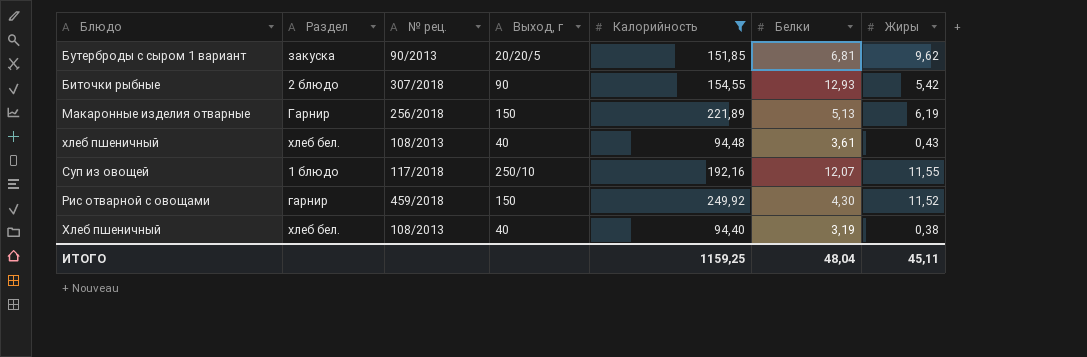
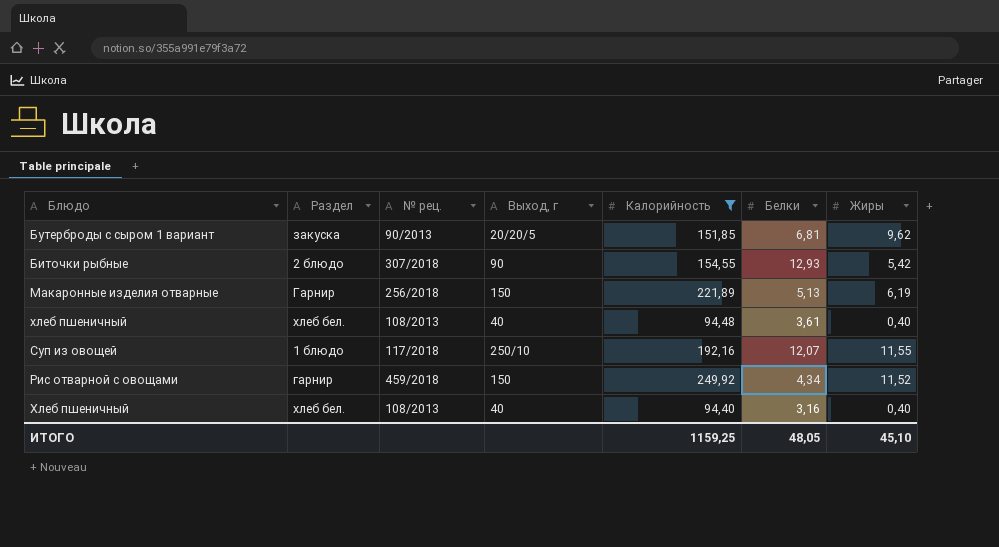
хлеб пшеничный | Жиры: 0,43 -> 0,40
Рис отварной с овощами | Белки: 4,30 -> 4,34
Хлеб пшеничный | Белки: 3,19 -> 3,16
Хлеб пшеничный | Жиры: 0,38 -> 0,40
ИТОГО | Белки: 48,04 -> 48,05
ИТОГО | Жиры: 45,11 -> 45,10

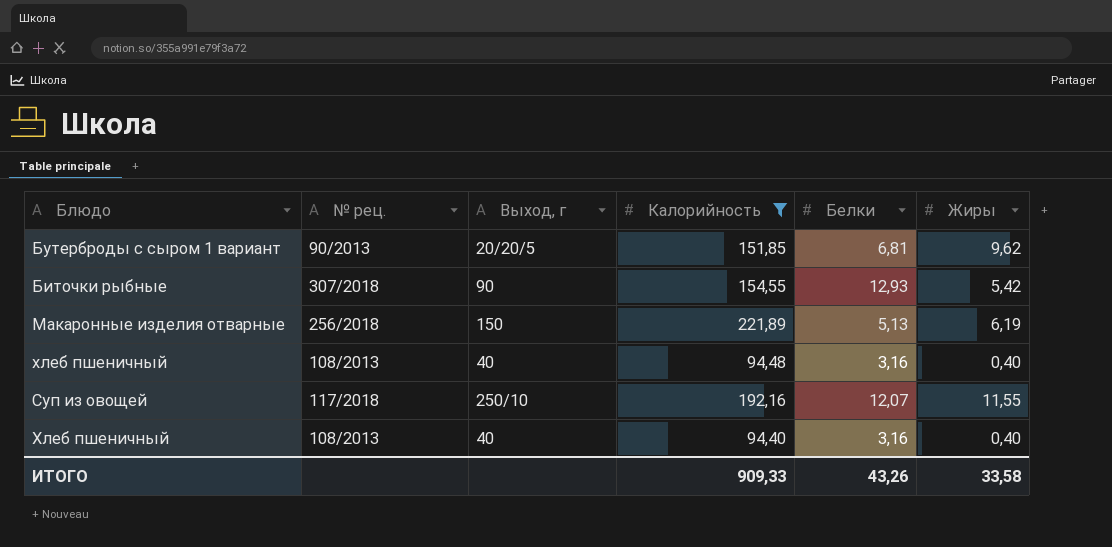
column Раздел | position: 2 -> none
row Рис отварной с овощами: гарнир | 459/2018 | 150 | 249,92 | 4,34 | 11,52 -> none
хлеб пшеничный | Белки: 3,61 -> 3,16
ИТОГО | Калорийность: 1159,25 -> 909,33
ИТОГО | Белки: 48,05 -> 43,26
ИТОГО | Жиры: 45,10 -> 33,58

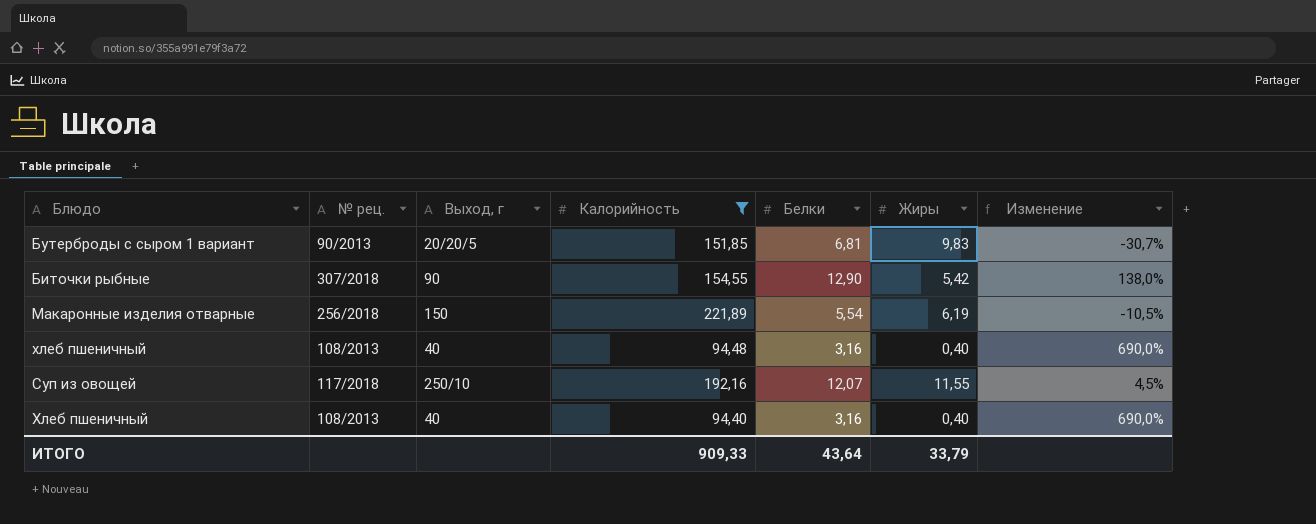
column Изменение | formula: none -> ([Белки] - [Жиры]) / [Жиры]
Бутерброды с сыром 1 вариант | Жиры: 9,62 -> 9,83
Биточки рыбные | Белки: 12,93 -> 12,90
Макаронные изделия отварные | Белки: 5,13 -> 5,54
ИТОГО | Белки: 43,26 -> 43,64
ИТОГО | Жиры: 33,58 -> 33,79

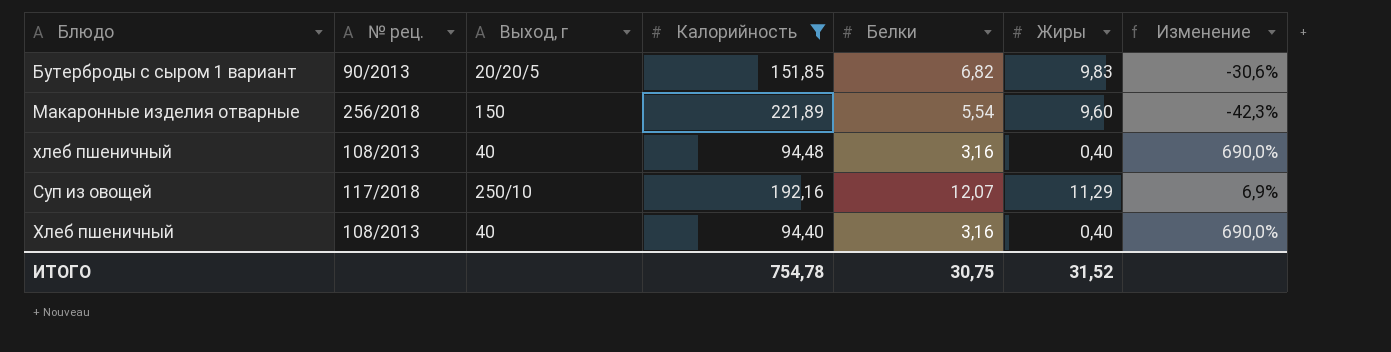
row Биточки рыбные: 307/2018 | 90 | 154,55 | 12,90 | 5,42 | 138,0% -> none
Бутерброды с сыром 1 вариант | Белки: 6,81 -> 6,82
Бутерброды с сыром 1 вариант | Изменение: -30,7% -> -30,6%
Макаронные изделия отварные | Жиры: 6,19 -> 9,60
Макаронные изделия отварные | Изменение: -10,5% -> -42,3%
Суп из овощей | Жиры: 11,55 -> 11,29
Суп из овощей | Изменение: 4,5% -> 6,9%
ИТОГО | Калорийность: 909,33 -> 754,78
ИТОГО | Белки: 43,64 -> 30,75
ИТОГО | Жиры: 33,79 -> 31,52

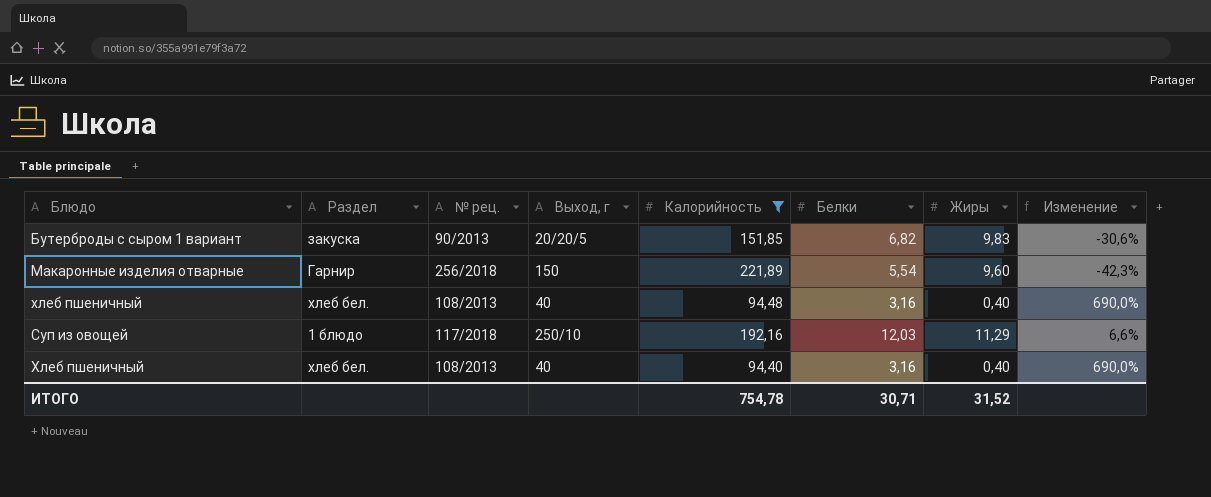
column Раздел | position: none -> 2
Суп из овощей | Белки: 12,07 -> 12,03
Суп из овощей | Изменение: 6,9% -> 6,6%
ИТОГО | Белки: 30,75 -> 30,71

